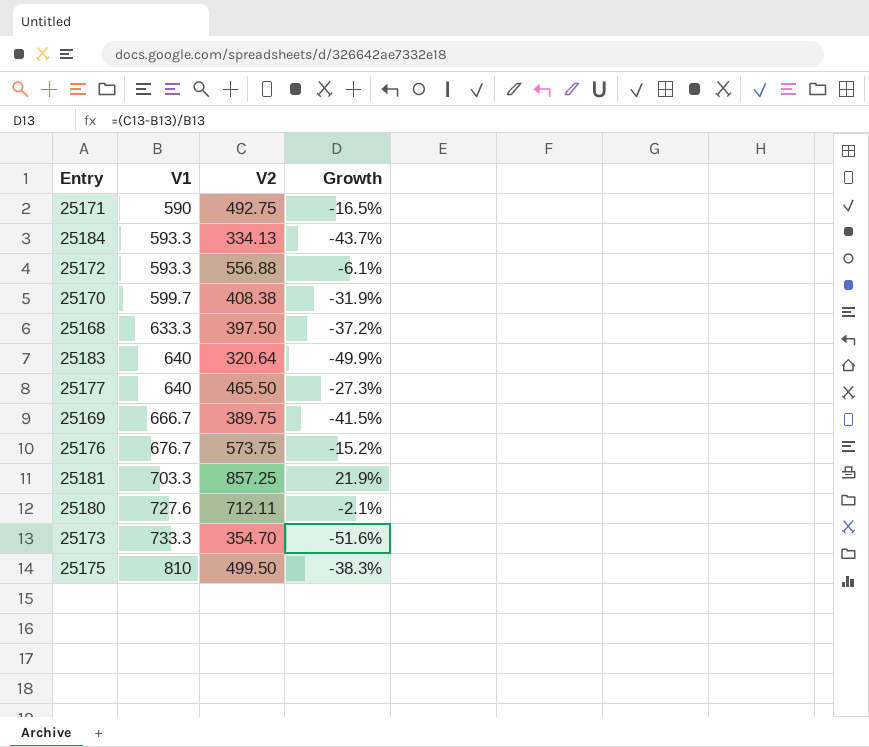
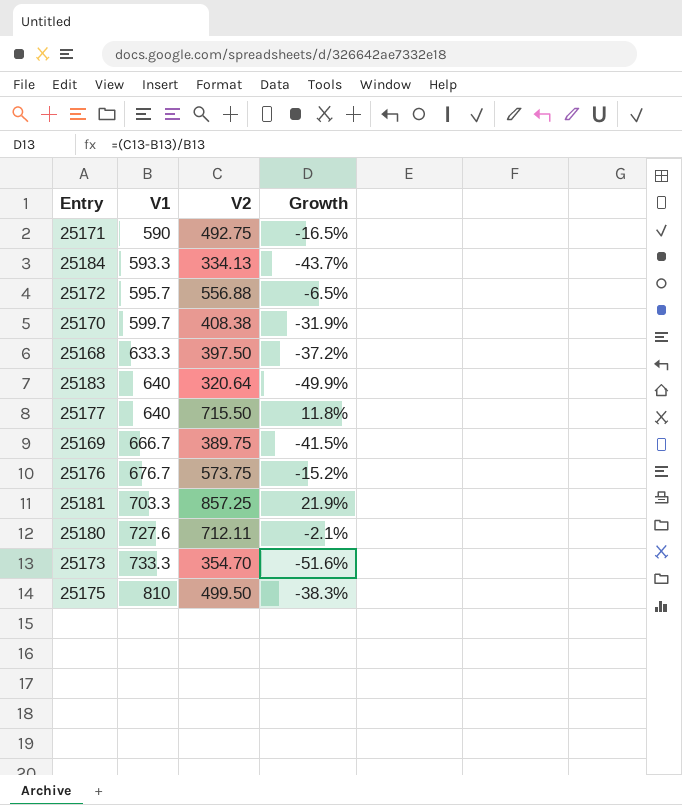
25172 | V1: 593.3 -> 595.7
25172 | Growth: -6.1% -> -6.5%
25177 | V2: 465.50 -> 715.50
25177 | Growth: -27.3% -> 11.8%

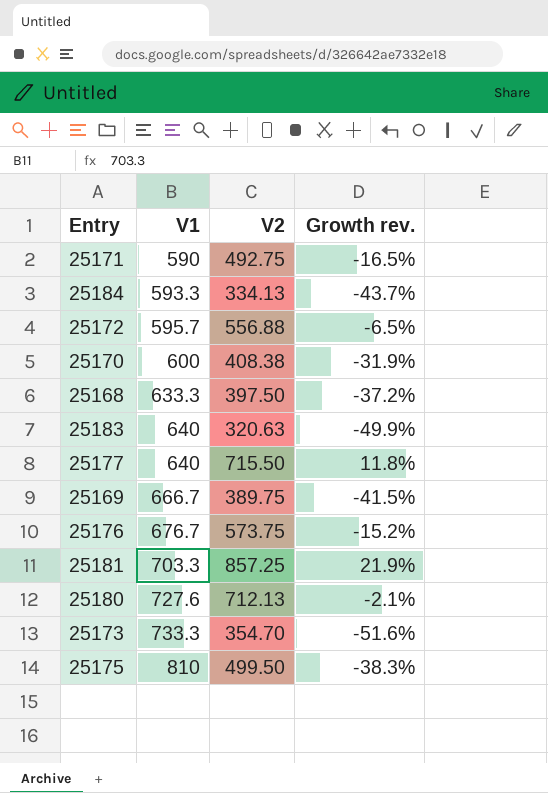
column name: Growth -> Growth rev.
25170 | V1: 599.7 -> 600
25183 | V2: 320.64 -> 320.63
25180 | V2: 712.11 -> 712.13

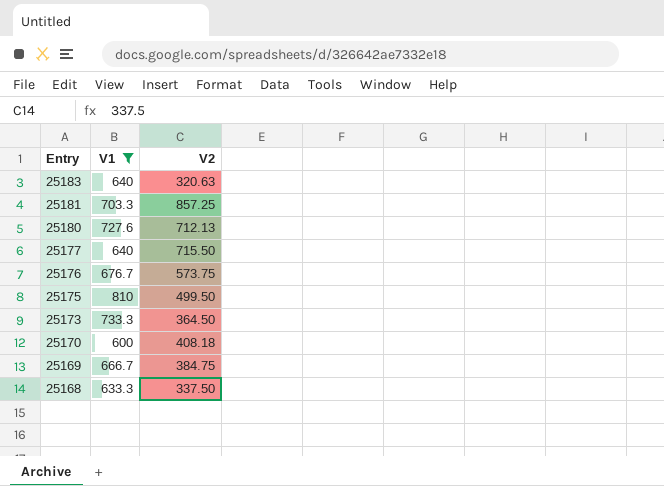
filter: none -> V1 >= 600
row order: V1 ascending -> Entry descending
column Growth rev. | formula: ([V2] - [V1]) / [V1] -> none
25173 | V2: 354.70 -> 364.50
25170 | V2: 408.38 -> 408.18
25169 | V2: 389.75 -> 384.75
25168 | V2: 397.50 -> 337.50

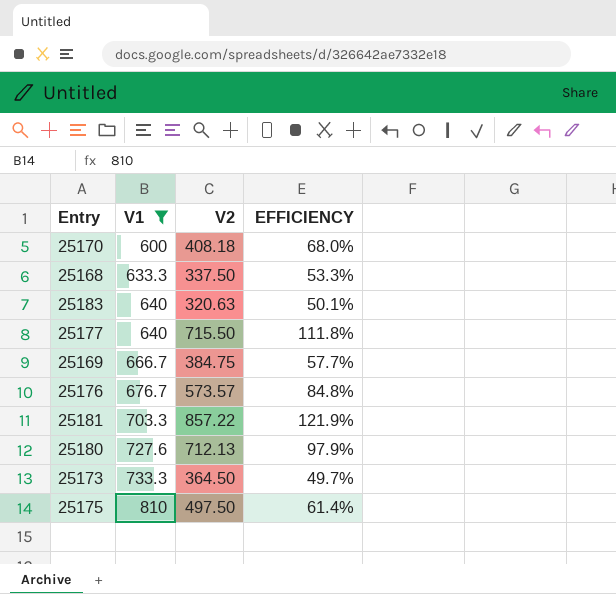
row order: Entry descending -> V1 ascending
column EFFICIENCY | formula: none -> [V2] / [V1]
25176 | V2: 573.75 -> 573.57
25181 | V2: 857.25 -> 857.22
25175 | V2: 499.50 -> 497.50

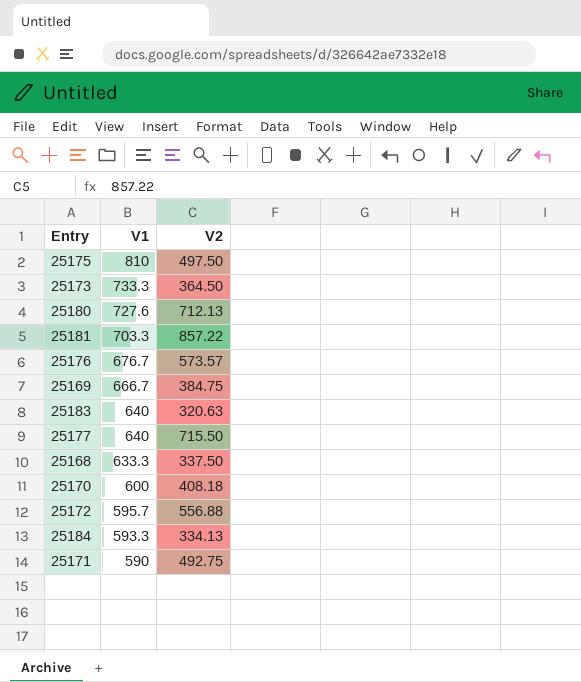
filter: V1 >= 600 -> none
row order: V1 ascending -> V1 descending
column EFFICIENCY | formula: [V2] / [V1] -> none

